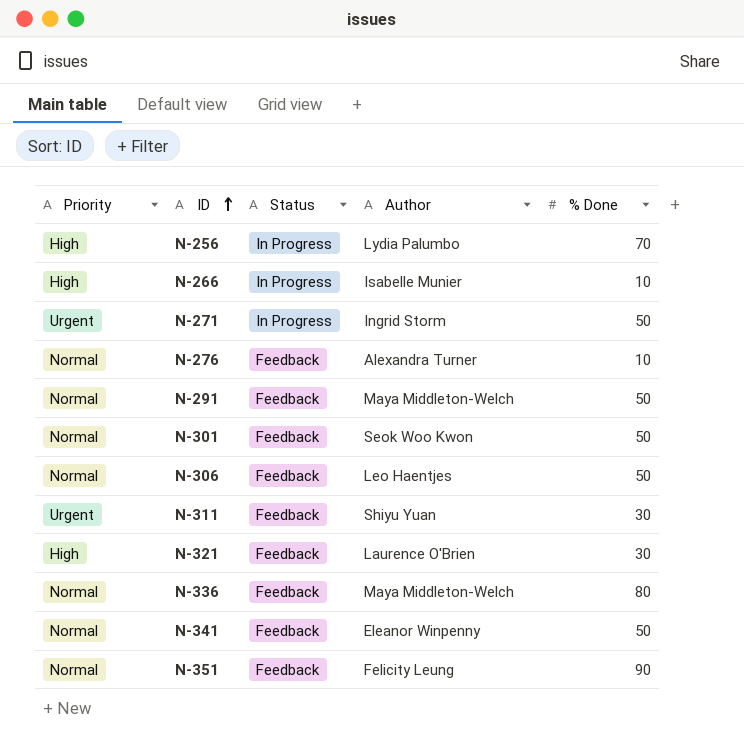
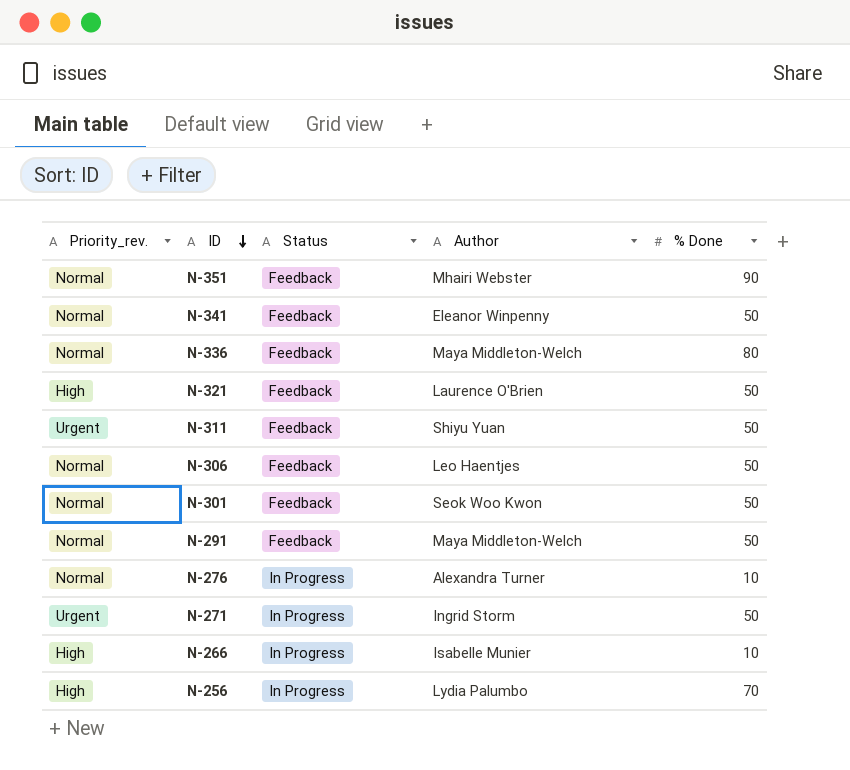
row order: ID ascending -> ID descending
column name: Priority -> Priority_rev.
N-351 | Author: Felicity Leung -> Mhairi Webster
N-321 | % Done: 30 -> 50
N-311 | % Done: 30 -> 50
N-276 | Status: Feedback -> In Progress

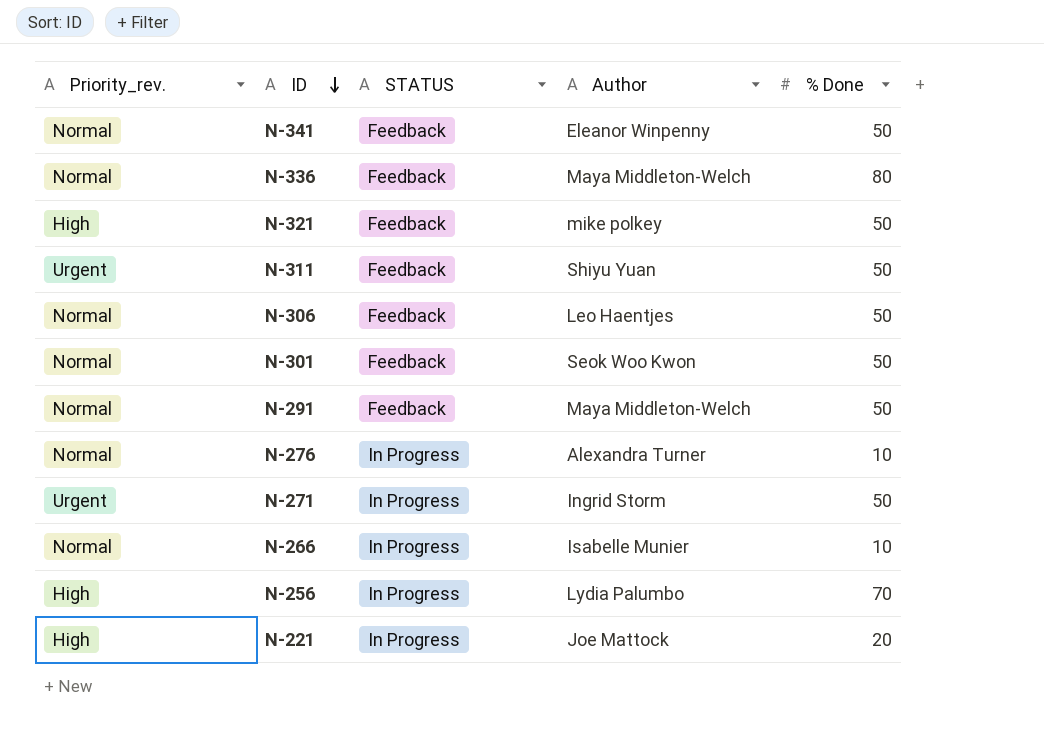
column name: Status -> STATUS
row N-351: Normal | Feedback | Mhairi Webster | 90 -> none
N-321 | Author: Laurence O'Brien -> mike polkey
N-266 | Priority_rev.: High -> Normal
row N-221: none -> High | In Progress | Joe Mattock | 20

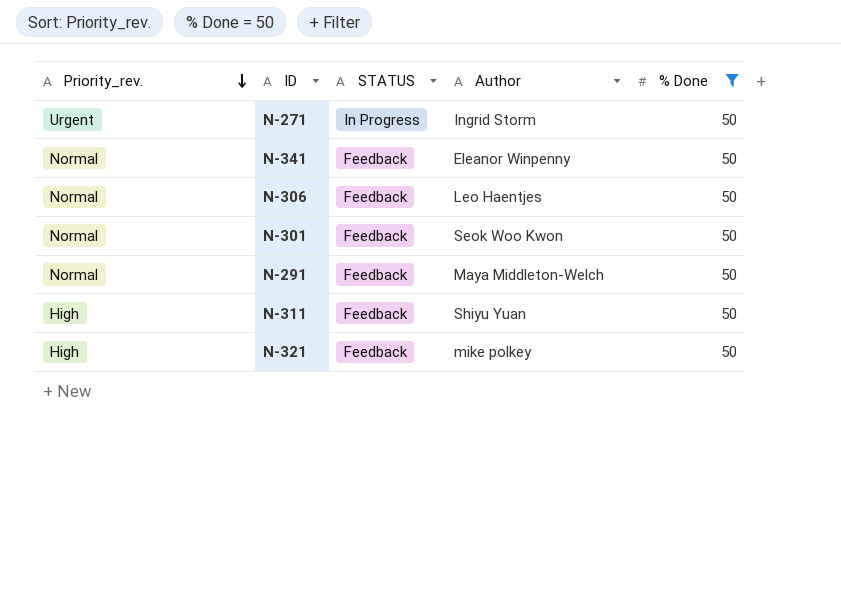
filter: none -> % Done = 50
row order: ID descending -> Priority_rev. descending
N-311 | Priority_rev.: Urgent -> High

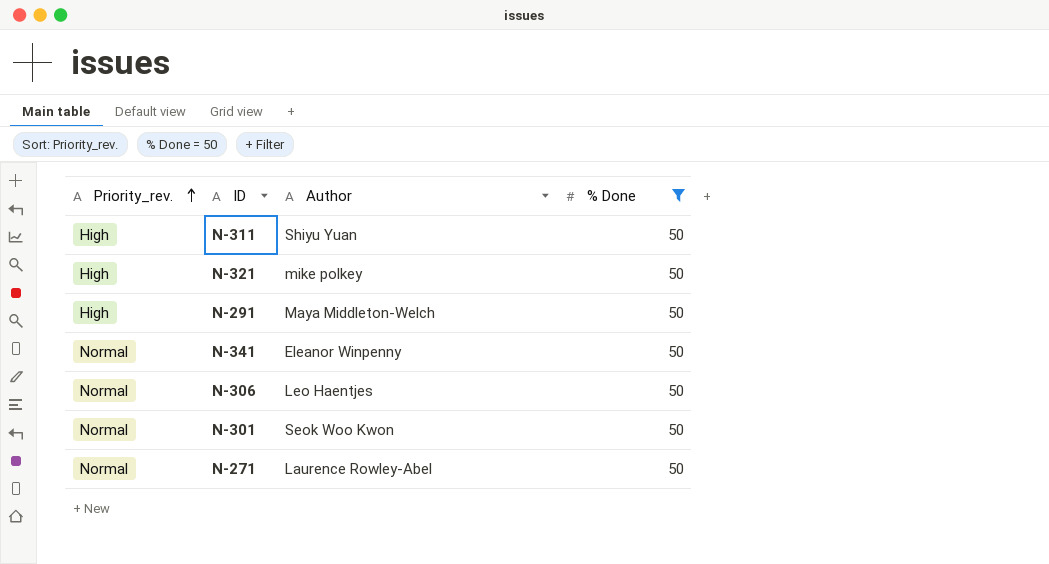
row order: Priority_rev. descending -> Priority_rev. ascending
column STATUS | position: 3 -> none
N-291 | Priority_rev.: Normal -> High
N-271 | Priority_rev.: Urgent -> Normal
N-271 | Author: Ingrid Storm -> Laurence Rowley-Abel

